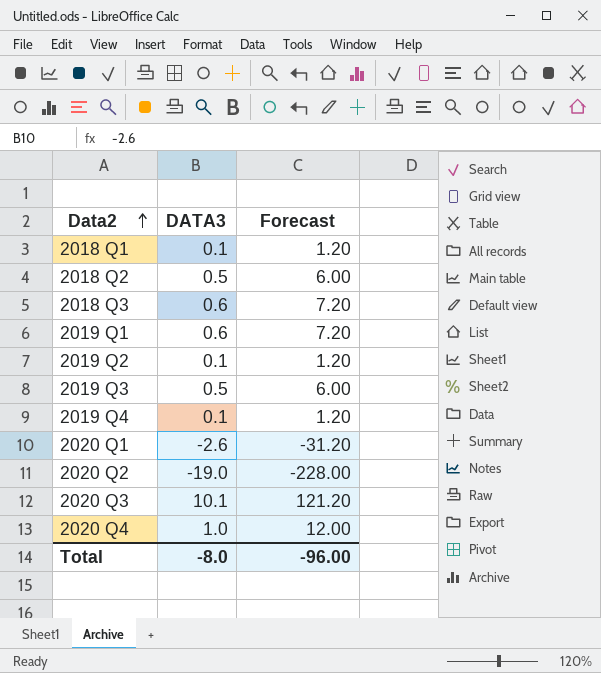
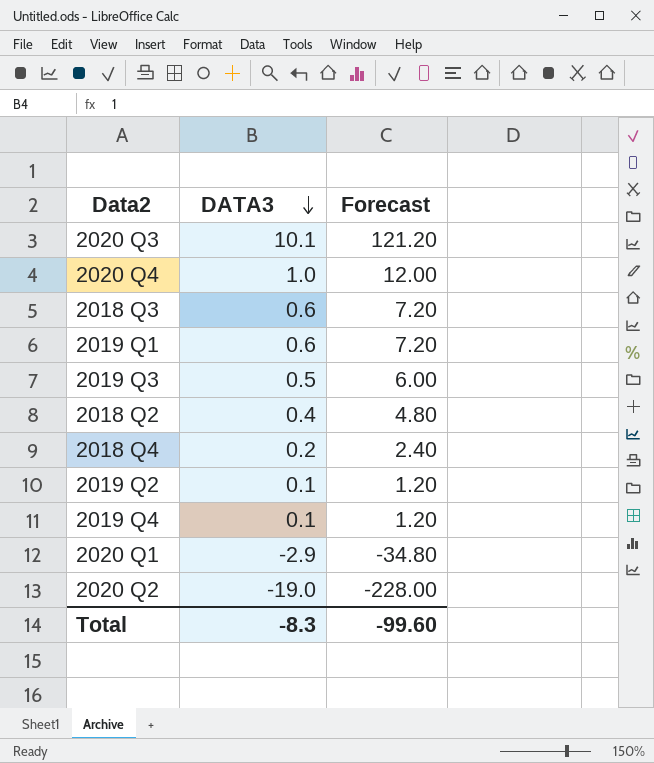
row order: Data2 ascending -> DATA3 descending
row 2018 Q1: 0.1 | 1.20 -> none
2018 Q2 | DATA3: 0.5 -> 0.4
2018 Q2 | Forecast: 6.00 -> 4.80
row 2018 Q4: none -> 0.2 | 2.40
2020 Q1 | DATA3: -2.6 -> -2.9
2020 Q1 | Forecast: -31.20 -> -34.80
Total | DATA3: -8.0 -> -8.3
Total | Forecast: -96.00 -> -99.60

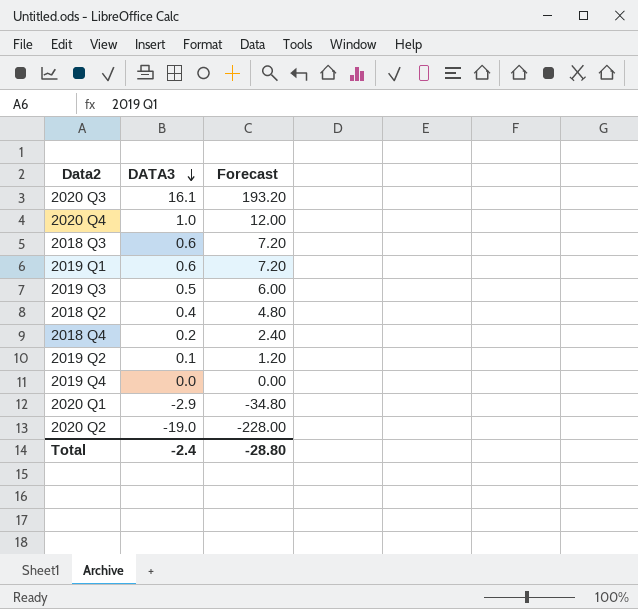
2020 Q3 | DATA3: 10.1 -> 16.1
2020 Q3 | Forecast: 121.20 -> 193.20
2019 Q4 | DATA3: 0.1 -> 0.0
2019 Q4 | Forecast: 1.20 -> 0.00
Total | DATA3: -8.3 -> -2.4
Total | Forecast: -99.60 -> -28.80

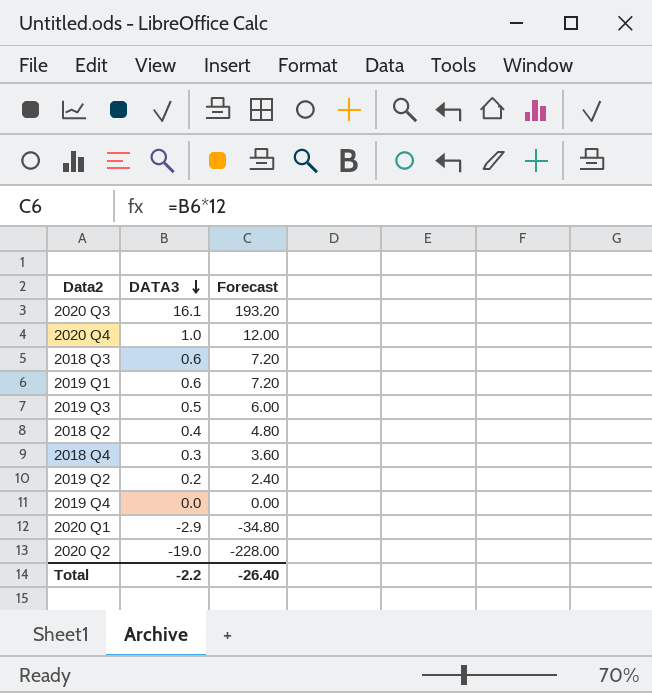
2018 Q4 | DATA3: 0.2 -> 0.3
2018 Q4 | Forecast: 2.40 -> 3.60
2019 Q2 | DATA3: 0.1 -> 0.2
2019 Q2 | Forecast: 1.20 -> 2.40
Total | DATA3: -2.4 -> -2.2
Total | Forecast: -28.80 -> -26.40

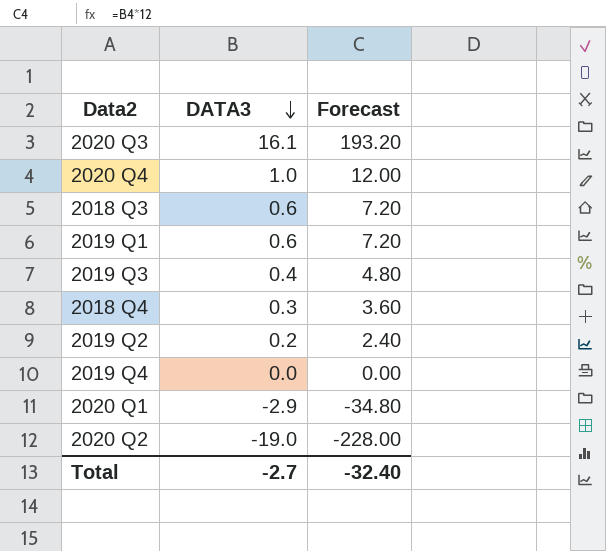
row 2018 Q2: 0.4 | 4.80 -> none
2019 Q3 | DATA3: 0.5 -> 0.4
2019 Q3 | Forecast: 6.00 -> 4.80
Total | DATA3: -2.2 -> -2.7
Total | Forecast: -26.40 -> -32.40

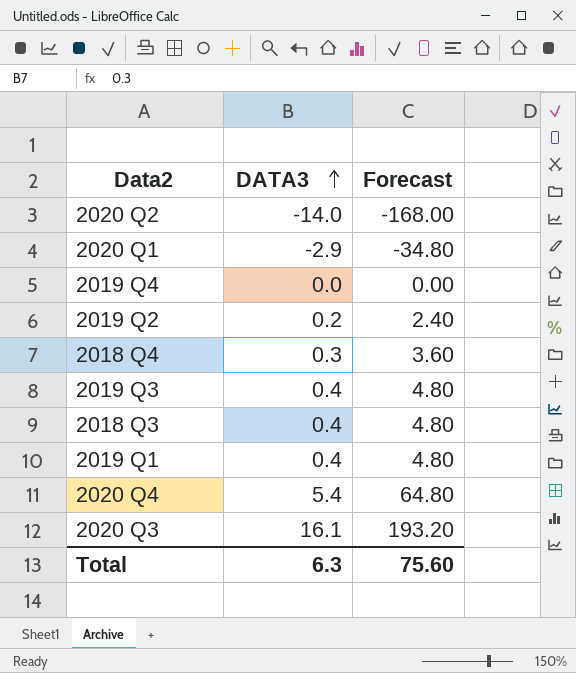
row order: DATA3 descending -> DATA3 ascending
2020 Q2 | DATA3: -19.0 -> -14.0
2020 Q2 | Forecast: -228.00 -> -168.00
2018 Q3 | DATA3: 0.6 -> 0.4
2018 Q3 | Forecast: 7.20 -> 4.80
2019 Q1 | DATA3: 0.6 -> 0.4
2019 Q1 | Forecast: 7.20 -> 4.80
2020 Q4 | DATA3: 1.0 -> 5.4
2020 Q4 | Forecast: 12.00 -> 64.80
Total | DATA3: -2.7 -> 6.3
Total | Forecast: -32.40 -> 75.60

